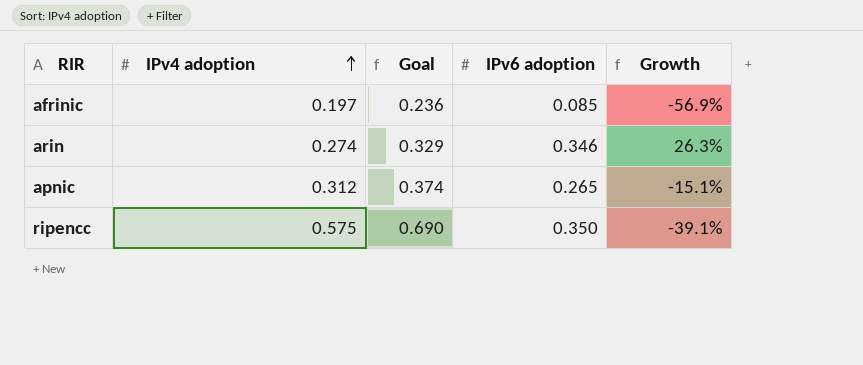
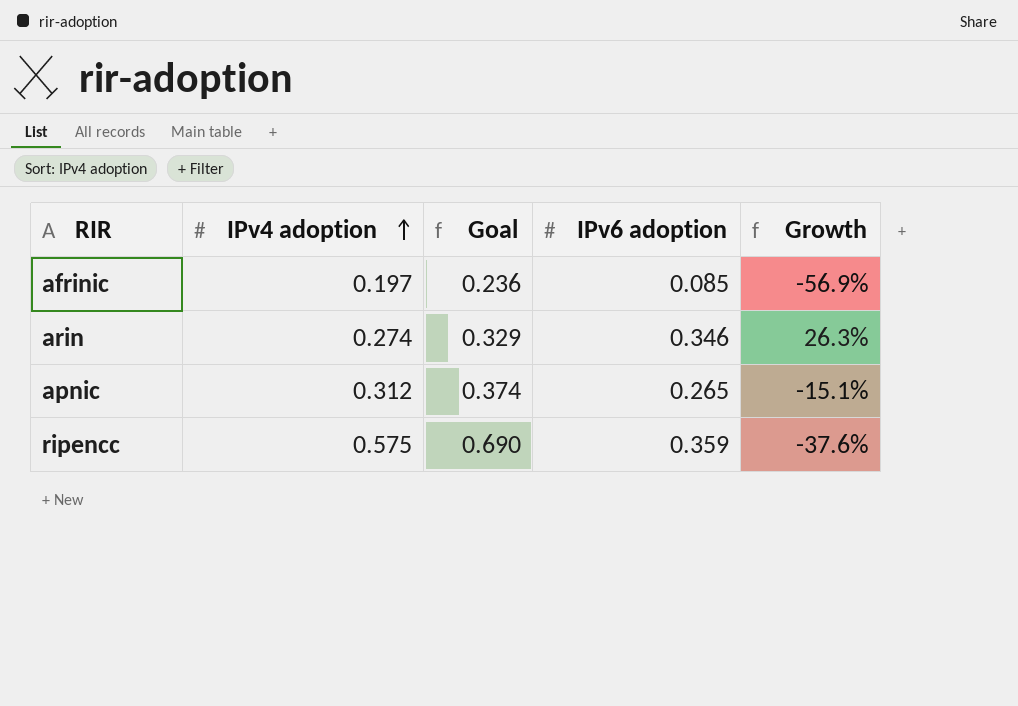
ripencc | IPv6 adoption: 0.350 -> 0.359
ripencc | Growth: -39.1% -> -37.6%

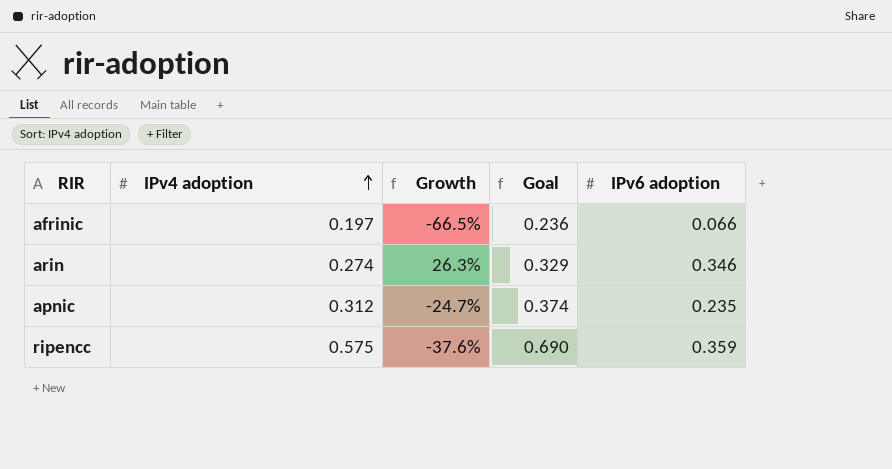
column Growth | position: 5 -> 3
afrinic | Growth: -56.9% -> -66.5%
afrinic | IPv6 adoption: 0.085 -> 0.066
apnic | Growth: -15.1% -> -24.7%
apnic | IPv6 adoption: 0.265 -> 0.235

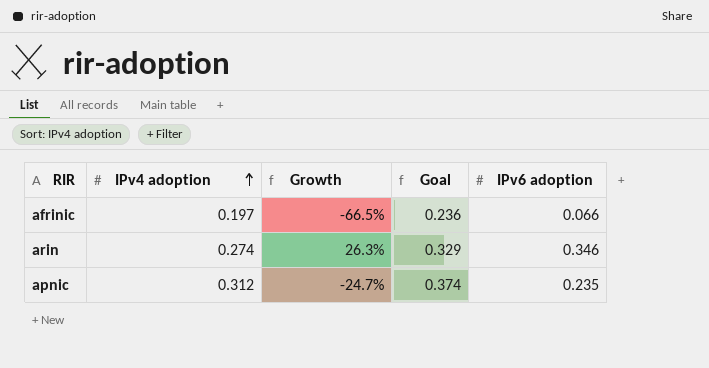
row ripencc: 0.575 | -37.6% | 0.690 | 0.359 -> none

